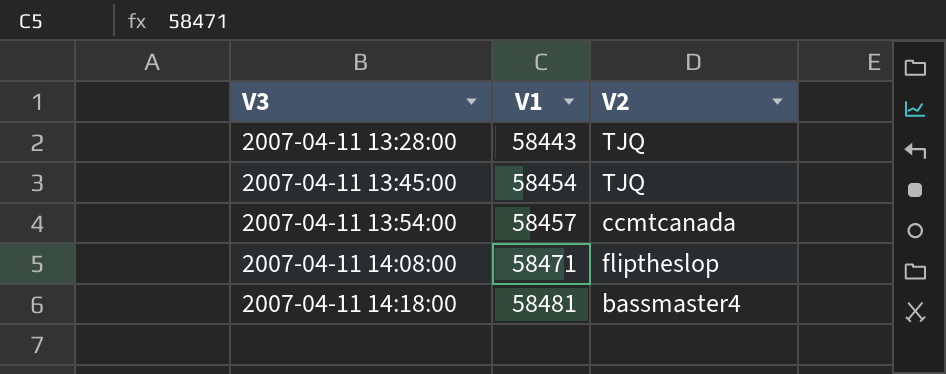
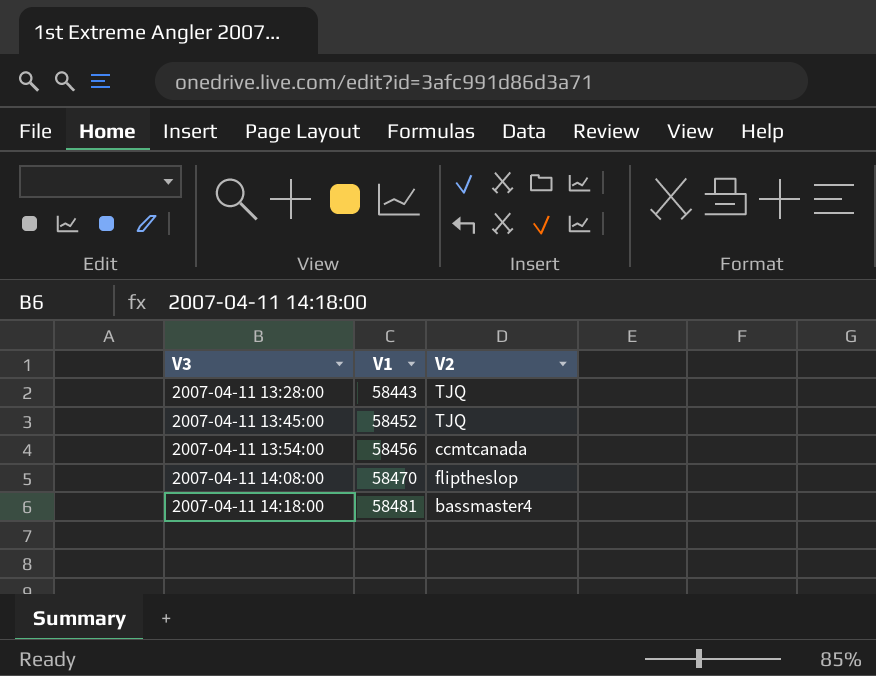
2007-04-11 13:45:00 | V1: 58454 -> 58452
2007-04-11 13:54:00 | V1: 58457 -> 58456
2007-04-11 14:08:00 | V1: 58471 -> 58470

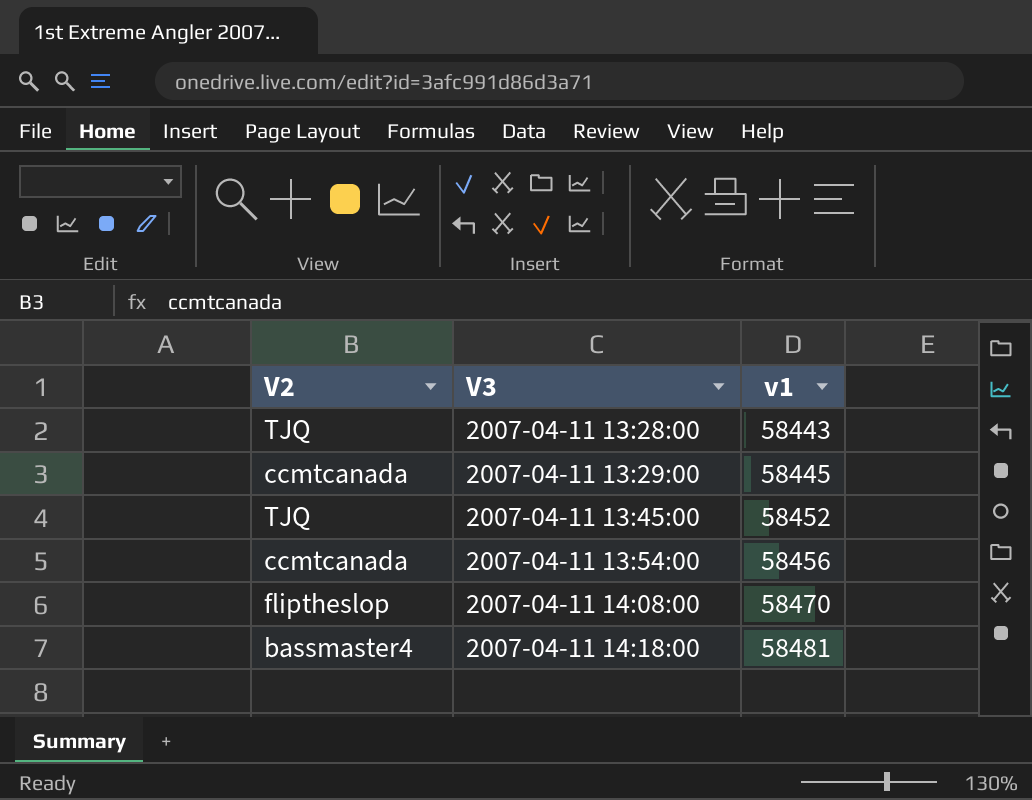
column V2 | position: 3 -> 1
column name: V1 -> v1
row 2007-04-11 13:29:00: none -> ccmtcanada | 58445

